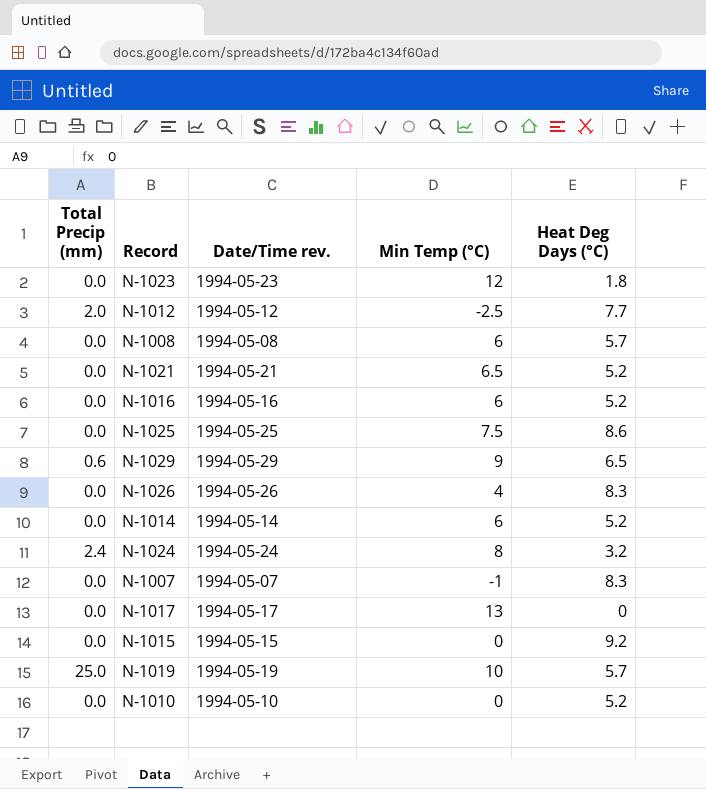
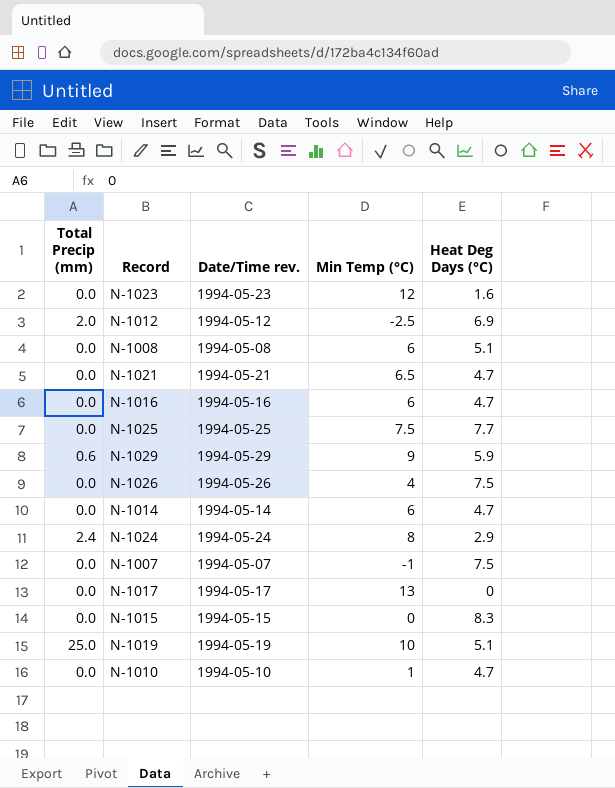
N-1023 | Heat Deg Days (°C): 1.8 -> 1.6
N-1012 | Heat Deg Days (°C): 7.7 -> 6.9
N-1008 | Heat Deg Days (°C): 5.7 -> 5.1
N-1021 | Heat Deg Days (°C): 5.2 -> 4.7
N-1016 | Heat Deg Days (°C): 5.2 -> 4.7
N-1025 | Heat Deg Days (°C): 8.6 -> 7.7
N-1029 | Heat Deg Days (°C): 6.5 -> 5.9
N-1026 | Heat Deg Days (°C): 8.3 -> 7.5
N-1014 | Heat Deg Days (°C): 5.2 -> 4.7
N-1024 | Heat Deg Days (°C): 3.2 -> 2.9
N-1007 | Heat Deg Days (°C): 8.3 -> 7.5
N-1015 | Heat Deg Days (°C): 9.2 -> 8.3
N-1019 | Heat Deg Days (°C): 5.7 -> 5.1
N-1010 | Min Temp (°C): 0 -> 1
N-1010 | Heat Deg Days (°C): 5.2 -> 4.7

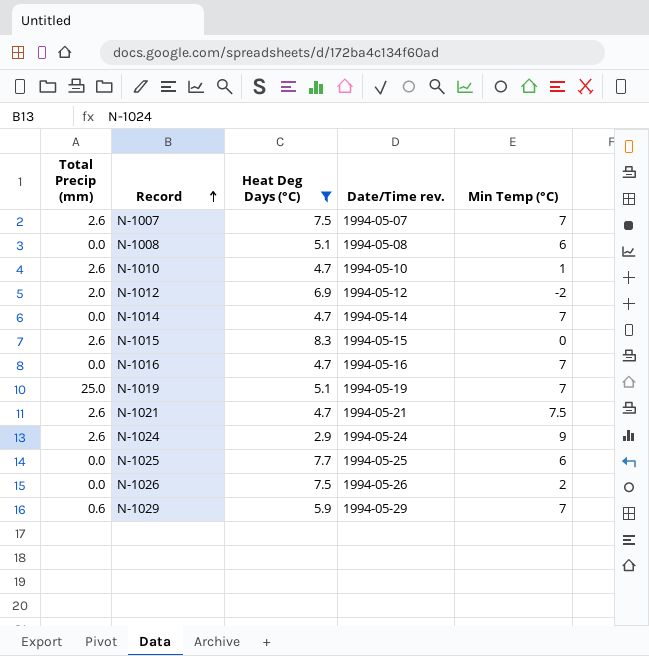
filter: none -> Heat Deg Days (°C) >= 2.9
row order: none -> Record ascending
column Heat Deg Days (°C) | position: 5 -> 3
N-1007 | Total Precip (mm): 0.0 -> 2.6
N-1007 | Min Temp (°C): -1 -> 7
N-1010 | Total Precip (mm): 0.0 -> 2.6
N-1012 | Min Temp (°C): -2.5 -> -2
N-1014 | Min Temp (°C): 6 -> 7
N-1015 | Total Precip (mm): 0.0 -> 2.6
N-1016 | Min Temp (°C): 6 -> 7
N-1019 | Min Temp (°C): 10 -> 7
N-1021 | Total Precip (mm): 0.0 -> 2.6
N-1021 | Min Temp (°C): 6.5 -> 7.5
N-1024 | Total Precip (mm): 2.4 -> 2.6
N-1024 | Min Temp (°C): 8 -> 9
N-1025 | Min Temp (°C): 7.5 -> 6
N-1026 | Min Temp (°C): 4 -> 2
N-1029 | Min Temp (°C): 9 -> 7

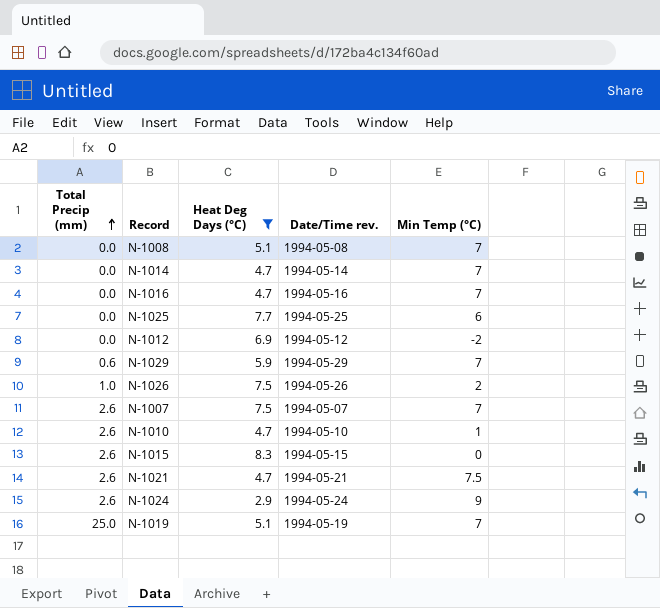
row order: Record ascending -> Total Precip (mm) ascending
N-1008 | Min Temp (°C): 6 -> 7
N-1012 | Total Precip (mm): 2.0 -> 0.0
N-1026 | Total Precip (mm): 0.0 -> 1.0

